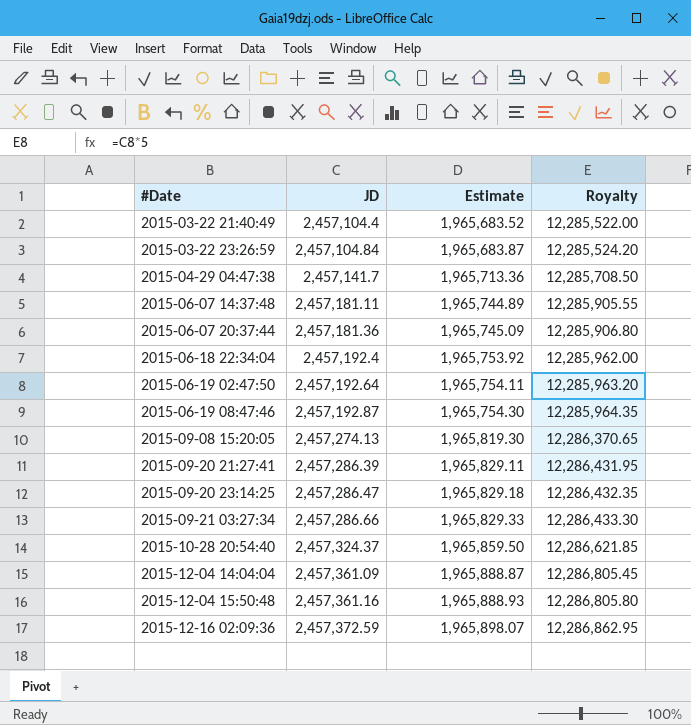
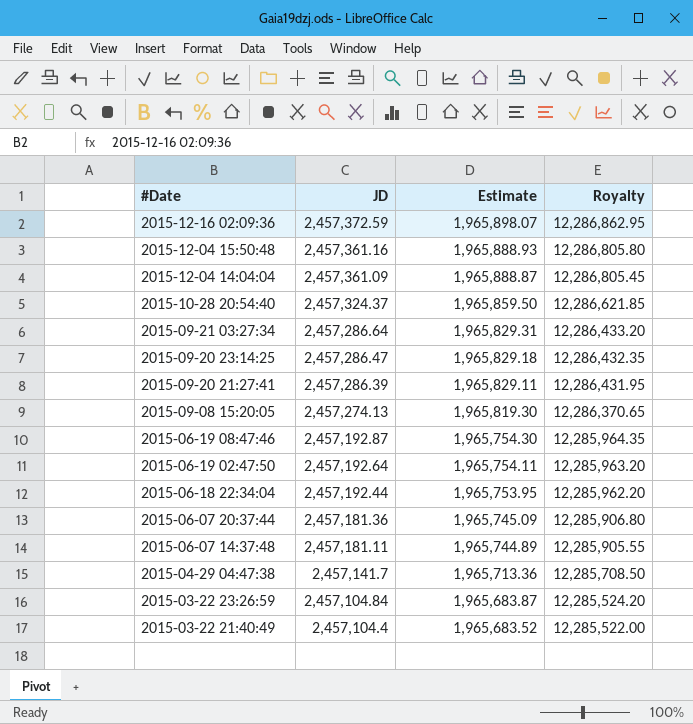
row order: #Date ascending -> #Date descending
2015-09-21 03:27:34 | JD: 2,457,286.66 -> 2,457,286.64
2015-09-21 03:27:34 | Estimate: 1,965,829.33 -> 1,965,829.31
2015-09-21 03:27:34 | Royalty: 12,286,433.30 -> 12,286,433.20
2015-06-18 22:34:04 | JD: 2,457,192.4 -> 2,457,192.44
2015-06-18 22:34:04 | Estimate: 1,965,753.92 -> 1,965,753.95
2015-06-18 22:34:04 | Royalty: 12,285,962.00 -> 12,285,962.20

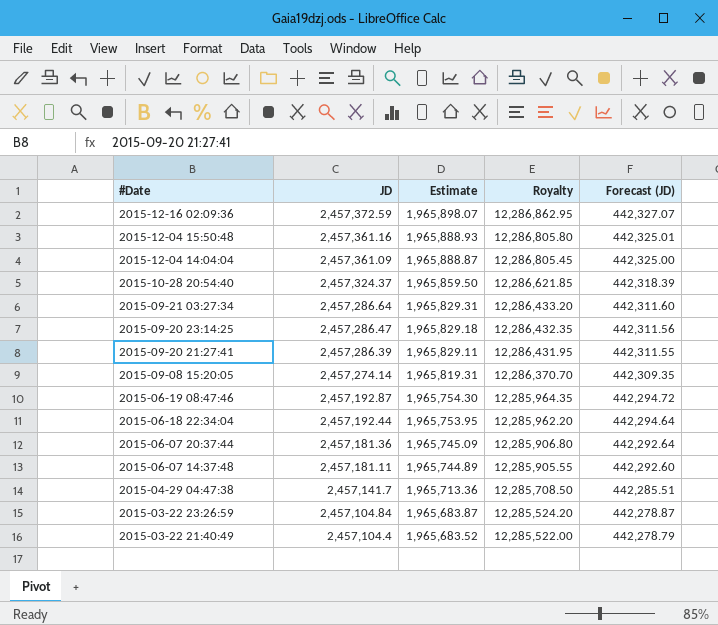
column Forecast (JD) | formula: none -> [JD] * 0.18
row 2015-06-19 02:47:50: 2,457,192.64 | 1,965,754.11 | 12,285,963.20 -> none
2015-09-08 15:20:05 | JD: 2,457,274.13 -> 2,457,274.14
2015-09-08 15:20:05 | Estimate: 1,965,819.30 -> 1,965,819.31
2015-09-08 15:20:05 | Royalty: 12,286,370.65 -> 12,286,370.70

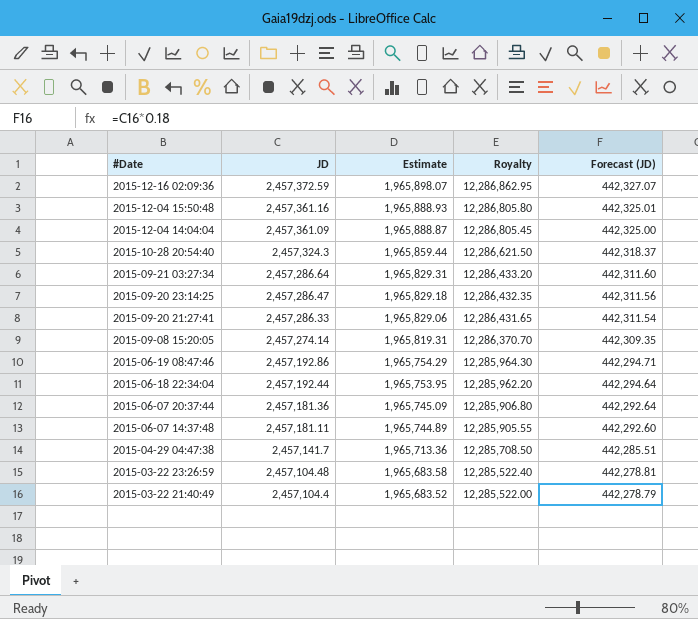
2015-10-28 20:54:40 | JD: 2,457,324.37 -> 2,457,324.3
2015-10-28 20:54:40 | Estimate: 1,965,859.50 -> 1,965,859.44
2015-10-28 20:54:40 | Royalty: 12,286,621.85 -> 12,286,621.50
2015-10-28 20:54:40 | Forecast (JD): 442,318.39 -> 442,318.37
2015-09-20 21:27:41 | JD: 2,457,286.39 -> 2,457,286.33
2015-09-20 21:27:41 | Estimate: 1,965,829.11 -> 1,965,829.06
2015-09-20 21:27:41 | Royalty: 12,286,431.95 -> 12,286,431.65
2015-09-20 21:27:41 | Forecast (JD): 442,311.55 -> 442,311.54
2015-06-19 08:47:46 | JD: 2,457,192.87 -> 2,457,192.86
2015-06-19 08:47:46 | Estimate: 1,965,754.30 -> 1,965,754.29
2015-06-19 08:47:46 | Royalty: 12,285,964.35 -> 12,285,964.30
2015-06-19 08:47:46 | Forecast (JD): 442,294.72 -> 442,294.71
2015-03-22 23:26:59 | JD: 2,457,104.84 -> 2,457,104.48
2015-03-22 23:26:59 | Estimate: 1,965,683.87 -> 1,965,683.58
2015-03-22 23:26:59 | Royalty: 12,285,524.20 -> 12,285,522.40
2015-03-22 23:26:59 | Forecast (JD): 442,278.87 -> 442,278.81

